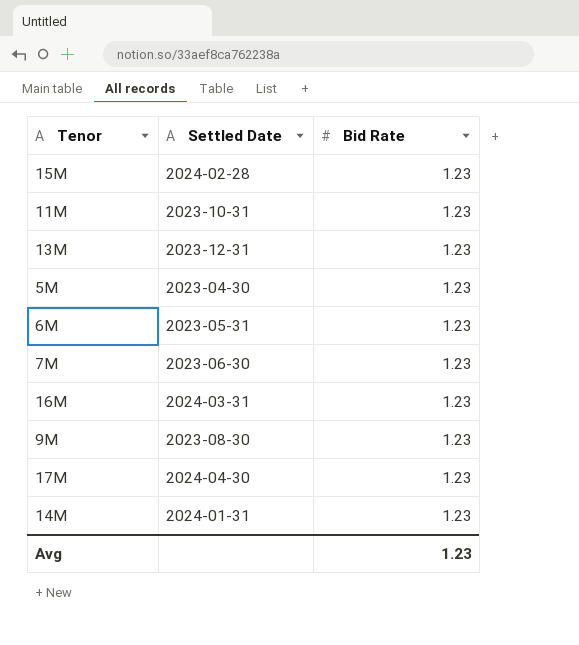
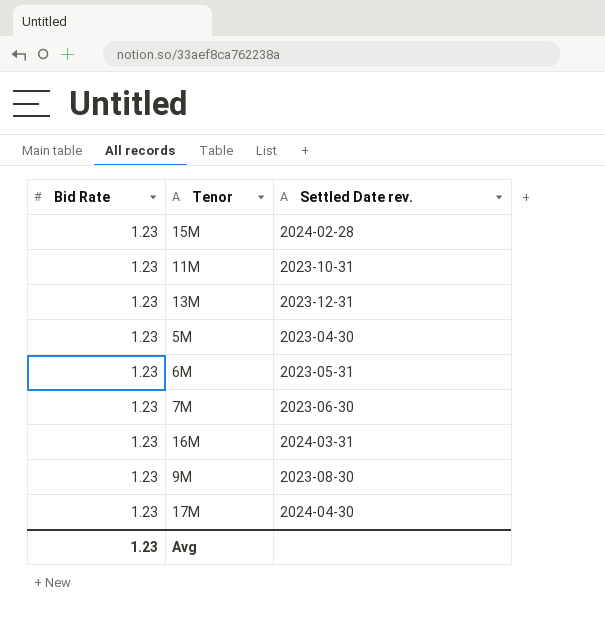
column Bid Rate | position: 3 -> 1
column name: Settled Date -> Settled Date rev.
row 14M: 2024-01-31 | 1.23 -> none

